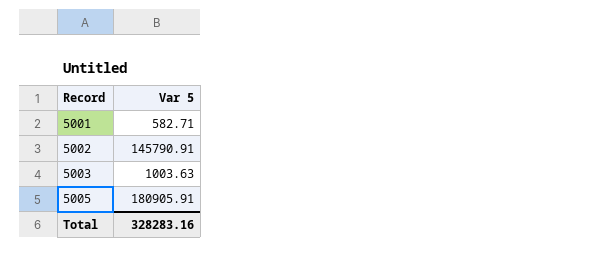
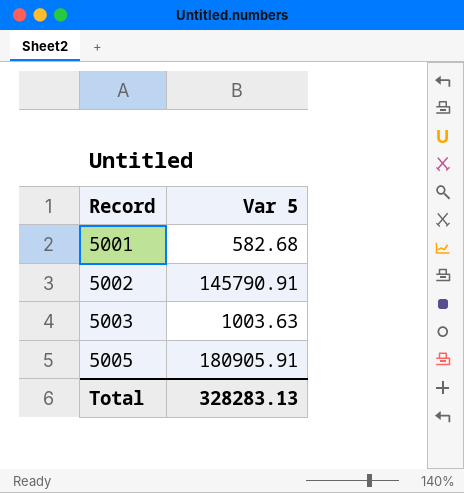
5001 | Var 5: 582.71 -> 582.68
Total | Var 5: 328283.16 -> 328283.13

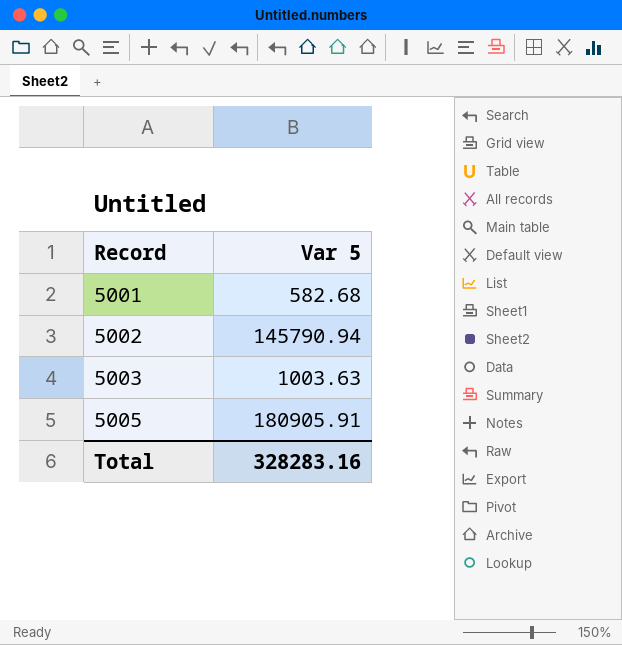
5002 | Var 5: 145790.91 -> 145790.94
Total | Var 5: 328283.13 -> 328283.16

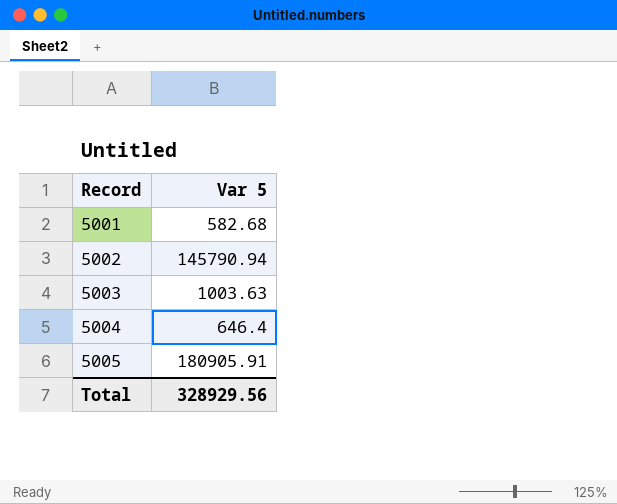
row 5004: none -> 646.4
Total | Var 5: 328283.16 -> 328929.56

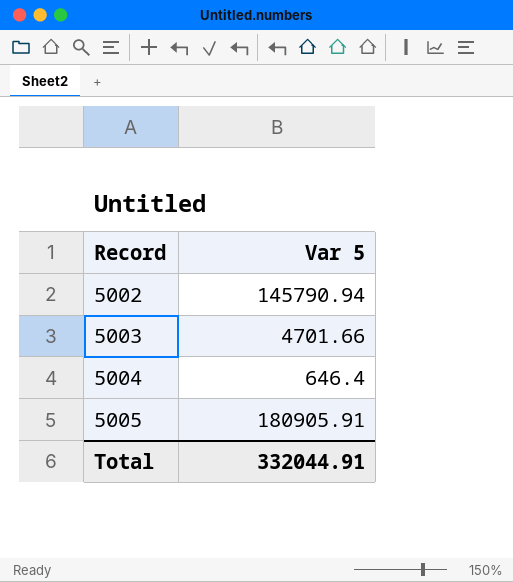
row 5001: 582.68 -> none
5003 | Var 5: 1003.63 -> 4701.66
Total | Var 5: 328929.56 -> 332044.91

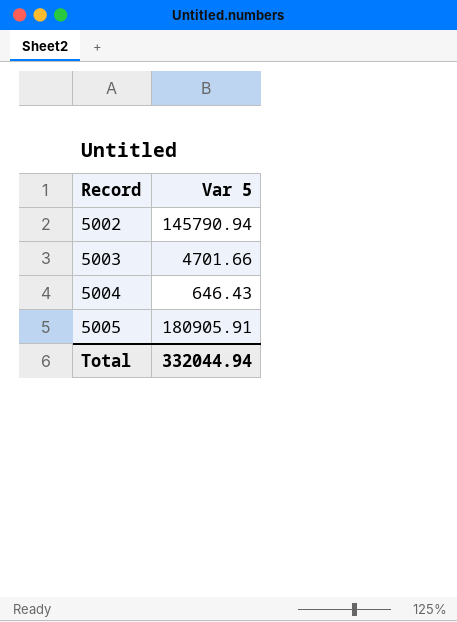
5004 | Var 5: 646.4 -> 646.43
Total | Var 5: 332044.91 -> 332044.94

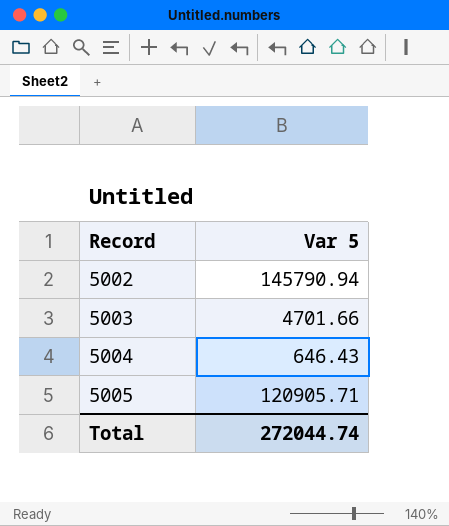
5005 | Var 5: 180905.91 -> 120905.71
Total | Var 5: 332044.94 -> 272044.74

